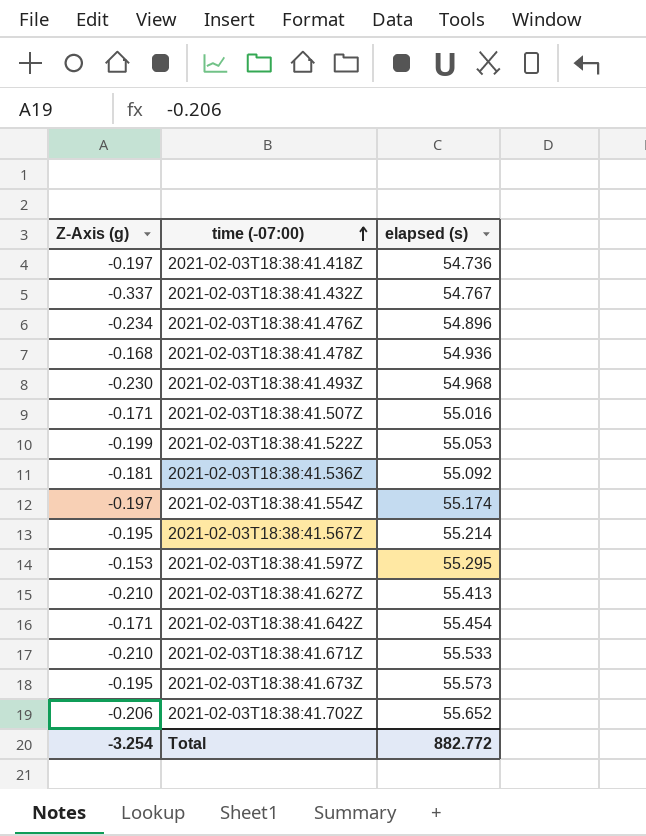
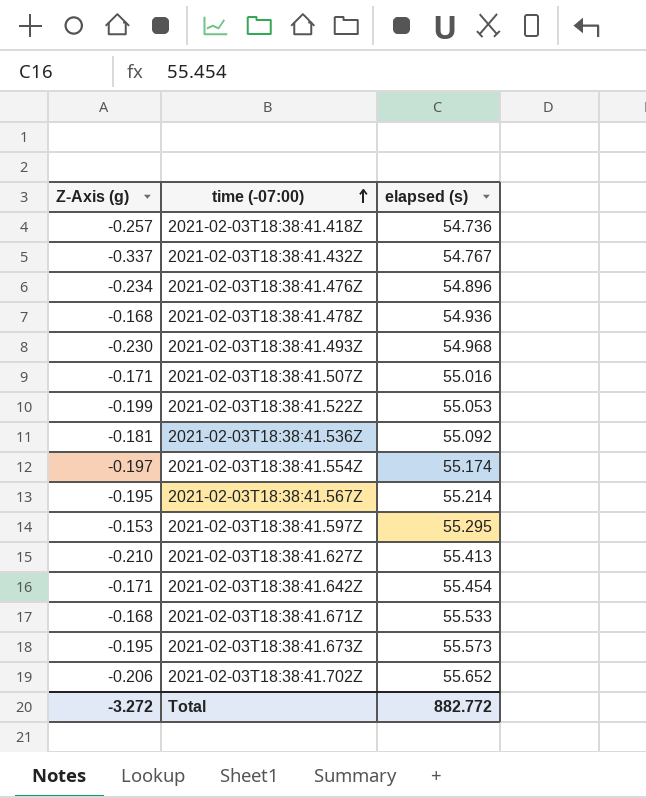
2021-02-03T18:38:41.418Z | Z-Axis (g): -0.197 -> -0.257
2021-02-03T18:38:41.671Z | Z-Axis (g): -0.210 -> -0.168
Total | Z-Axis (g): -3.254 -> -3.272

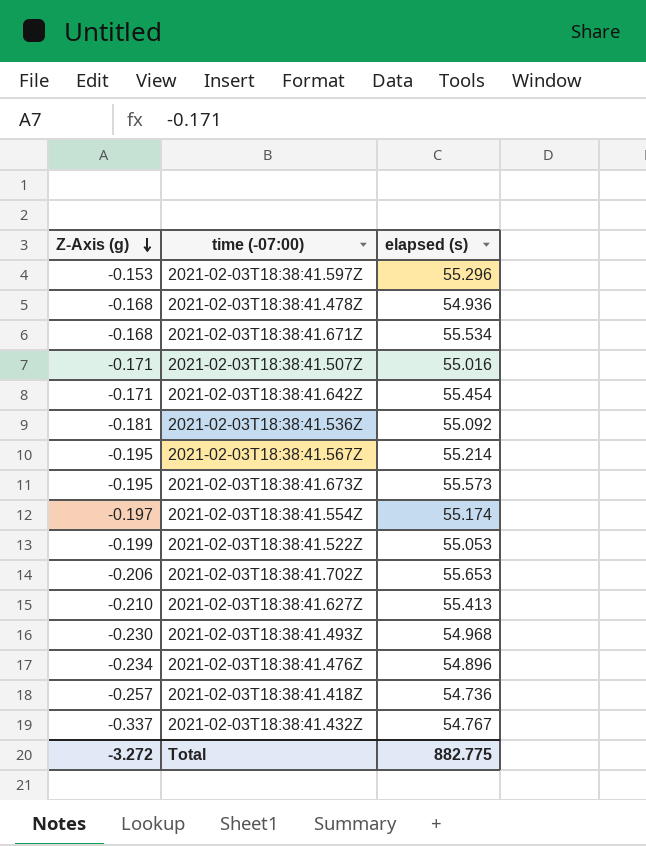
row order: time (-07:00) ascending -> Z-Axis (g) descending
2021-02-03T18:38:41.597Z | elapsed (s): 55.295 -> 55.296
2021-02-03T18:38:41.671Z | elapsed (s): 55.533 -> 55.534
2021-02-03T18:38:41.702Z | elapsed (s): 55.652 -> 55.653
Total | elapsed (s): 882.772 -> 882.775

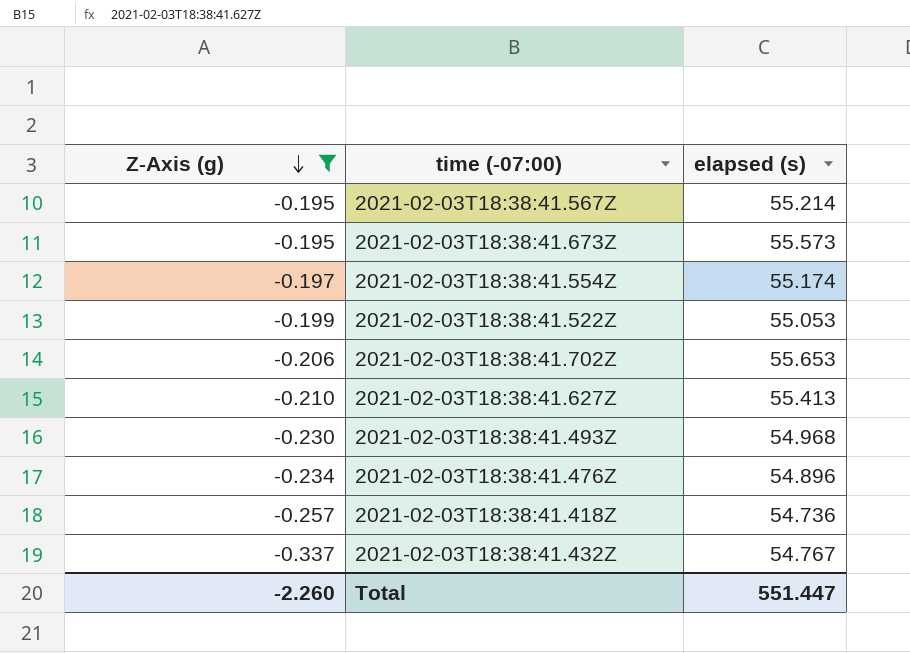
filter: none -> Z-Axis (g) <= -0.195
Total | Z-Axis (g): -3.272 -> -2.260
Total | elapsed (s): 882.775 -> 551.447

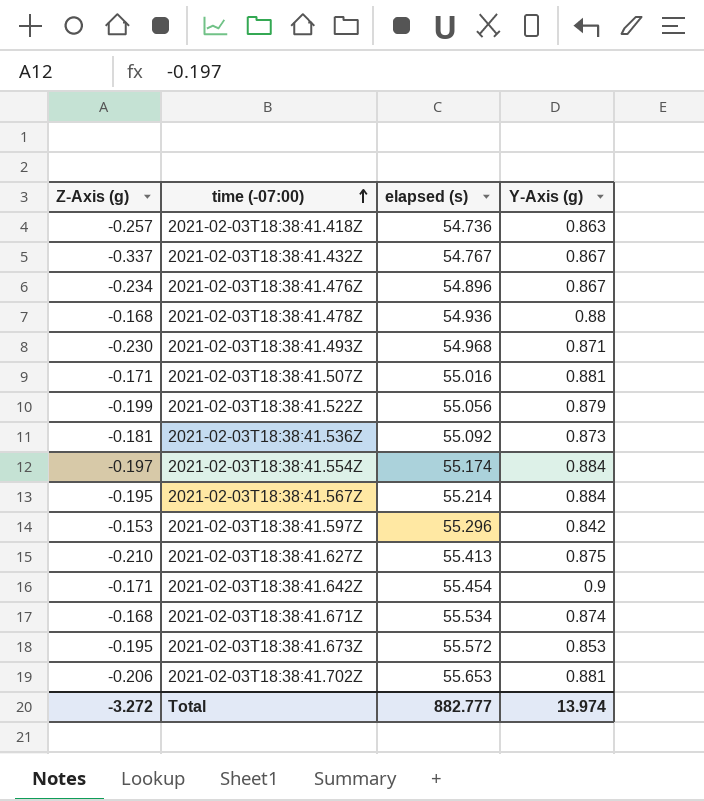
filter: Z-Axis (g) <= -0.195 -> none
row order: Z-Axis (g) descending -> time (-07:00) ascending
column Y-Axis (g) | position: none -> 4
2021-02-03T18:38:41.522Z | elapsed (s): 55.053 -> 55.056
2021-02-03T18:38:41.673Z | elapsed (s): 55.573 -> 55.572
Total | Z-Axis (g): -2.260 -> -3.272
Total | elapsed (s): 551.447 -> 882.777

